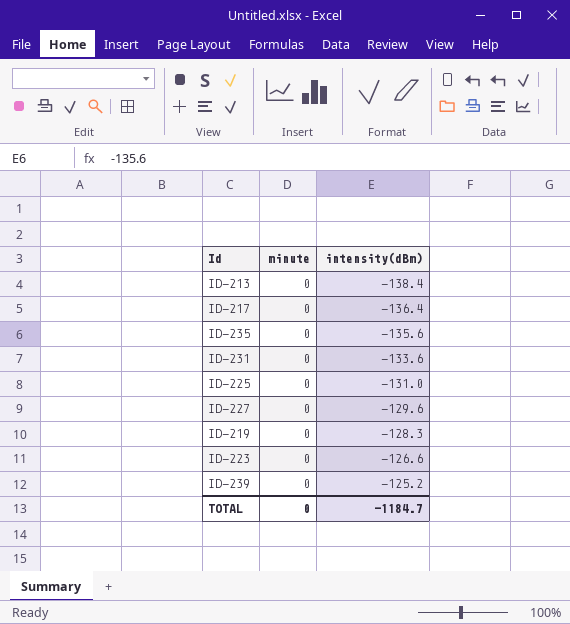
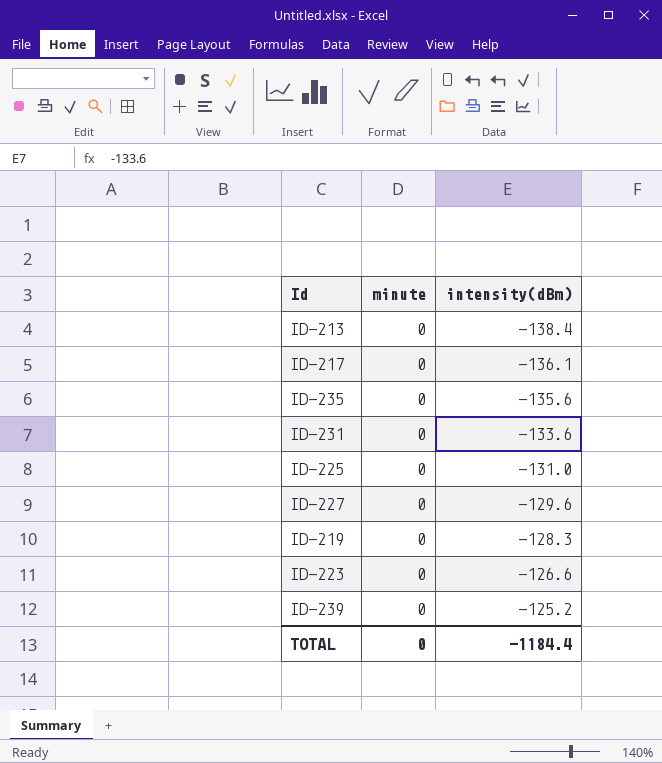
ID-217 | intensity(dBm): -136.4 -> -136.1
TOTAL | intensity(dBm): -1184.7 -> -1184.4

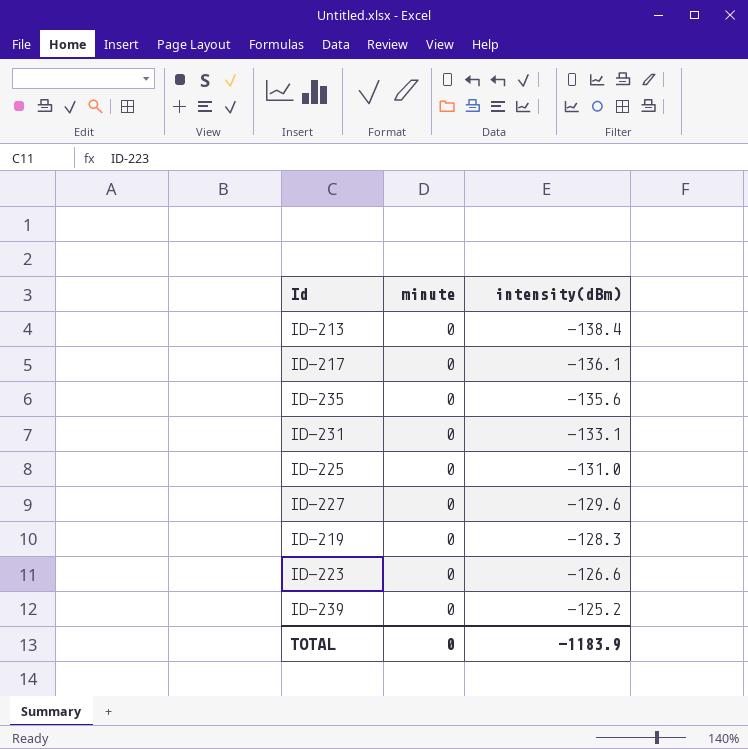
ID-231 | intensity(dBm): -133.6 -> -133.1
TOTAL | intensity(dBm): -1184.4 -> -1183.9

